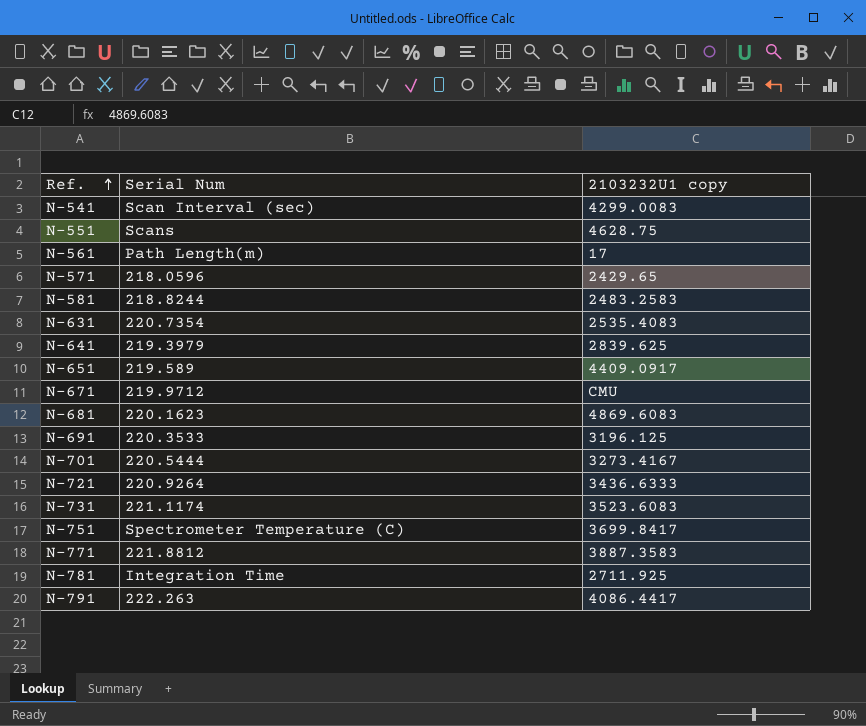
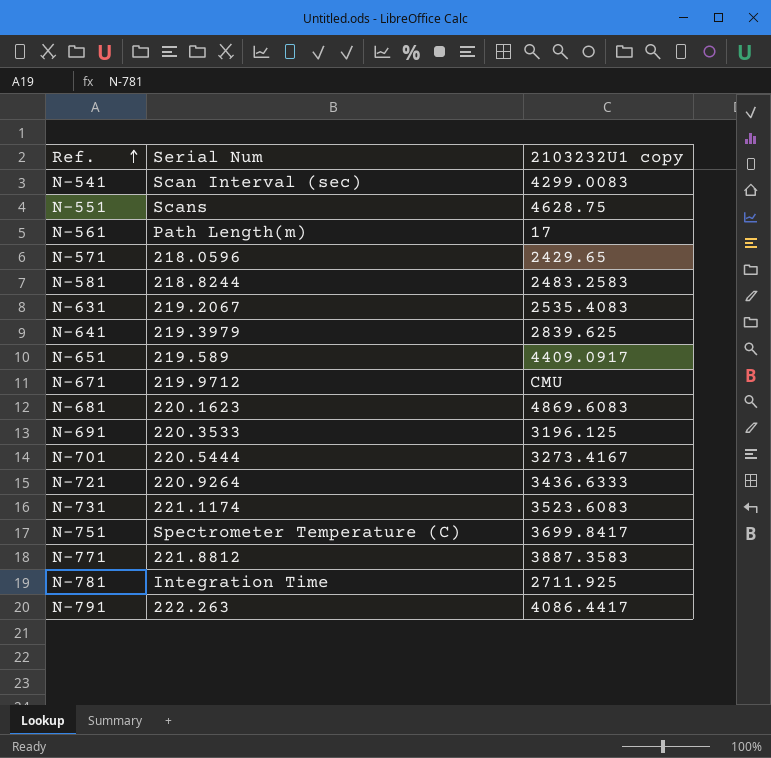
N-631 | Serial Num: 220.7354 -> 219.2067

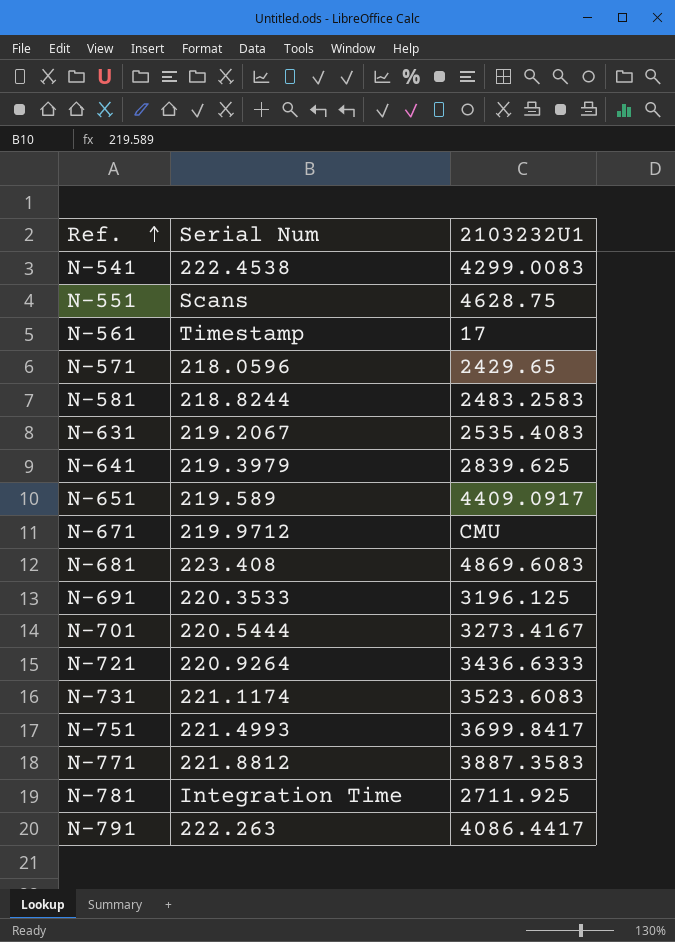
column name: 2103232U1 copy -> 2103232U1
N-541 | Serial Num: Scan Interval (sec) -> 222.4538
N-561 | Serial Num: Path Length(m) -> Timestamp
N-681 | Serial Num: 220.1623 -> 223.408
N-751 | Serial Num: Spectrometer Temperature (C) -> 221.4993

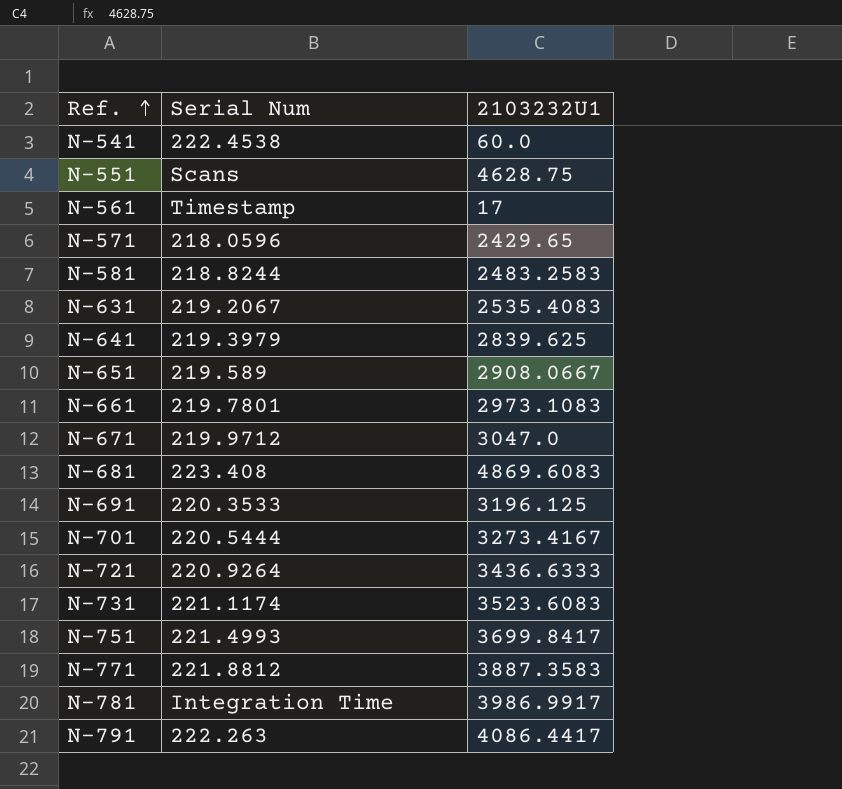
N-541 | 2103232U1: 4299.0083 -> 60.0
N-651 | 2103232U1: 4409.0917 -> 2908.0667
row N-661: none -> 219.7801 | 2973.1083
N-671 | 2103232U1: CMU -> 3047.0
N-781 | 2103232U1: 2711.925 -> 3986.9917

